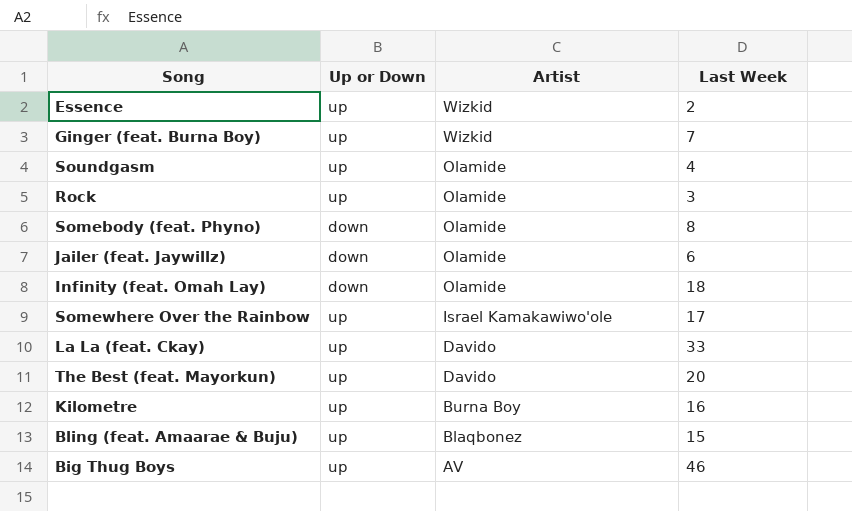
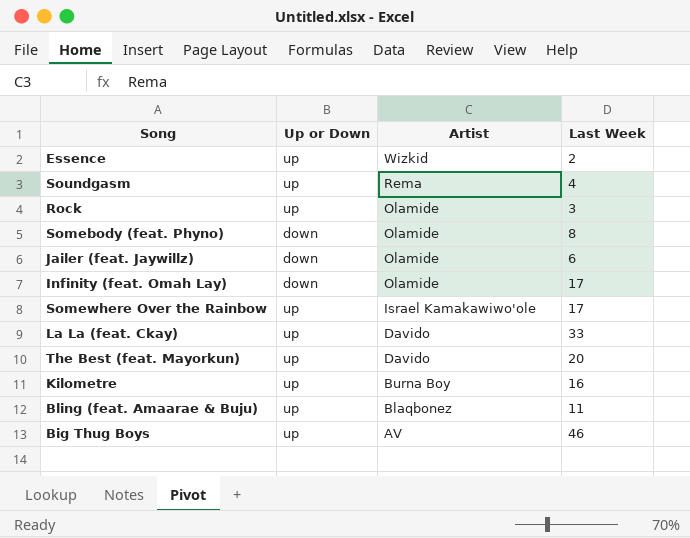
row Ginger (feat. Burna Boy): up | Wizkid | 7 -> none
Soundgasm | Artist: Olamide -> Rema
Infinity (feat. Omah Lay) | Last Week: 18 -> 17
Bling (feat. Amaarae & Buju) | Last Week: 15 -> 11

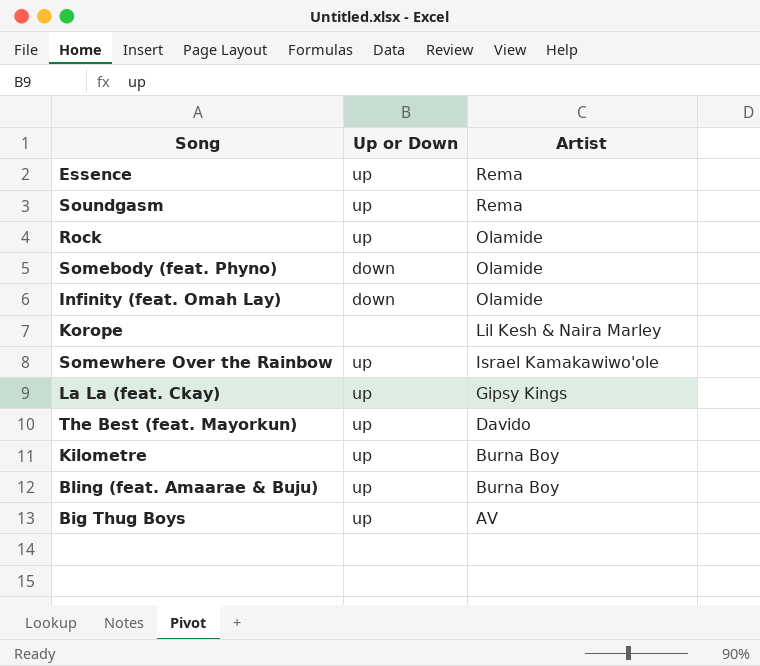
column Last Week | position: 4 -> none
row Jailer (feat. Jaywillz): down | Olamide | 6 -> none
Essence | Artist: Wizkid -> Rema
row Korope: none -> none | Lil Kesh & Naira Marley
La La (feat. Ckay) | Artist: Davido -> Gipsy Kings
Bling (feat. Amaarae & Buju) | Artist: Blaqbonez -> Burna Boy

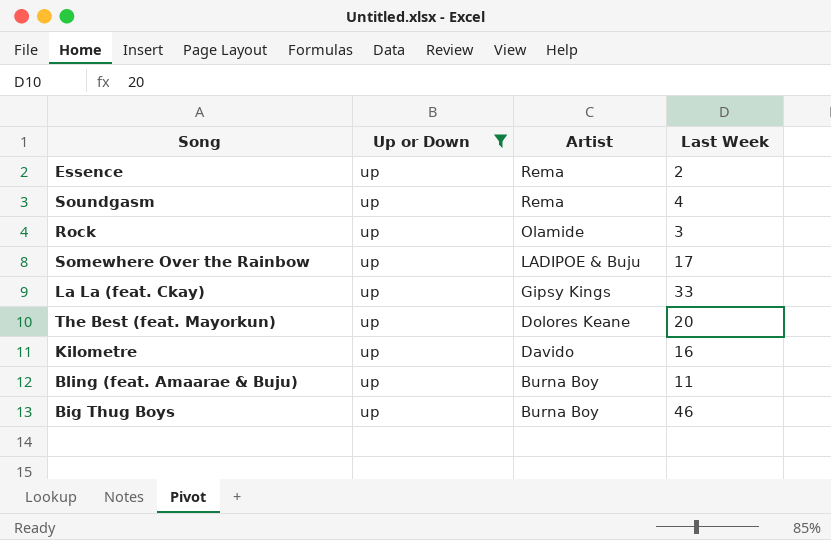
filter: none -> Up or Down = up
column Last Week | position: none -> 4
Somewhere Over the Rainbow | Artist: Israel Kamakawiwo'ole -> LADIPOE & Buju
The Best (feat. Mayorkun) | Artist: Davido -> Dolores Keane
Kilometre | Artist: Burna Boy -> Davido
Big Thug Boys | Artist: AV -> Burna Boy

